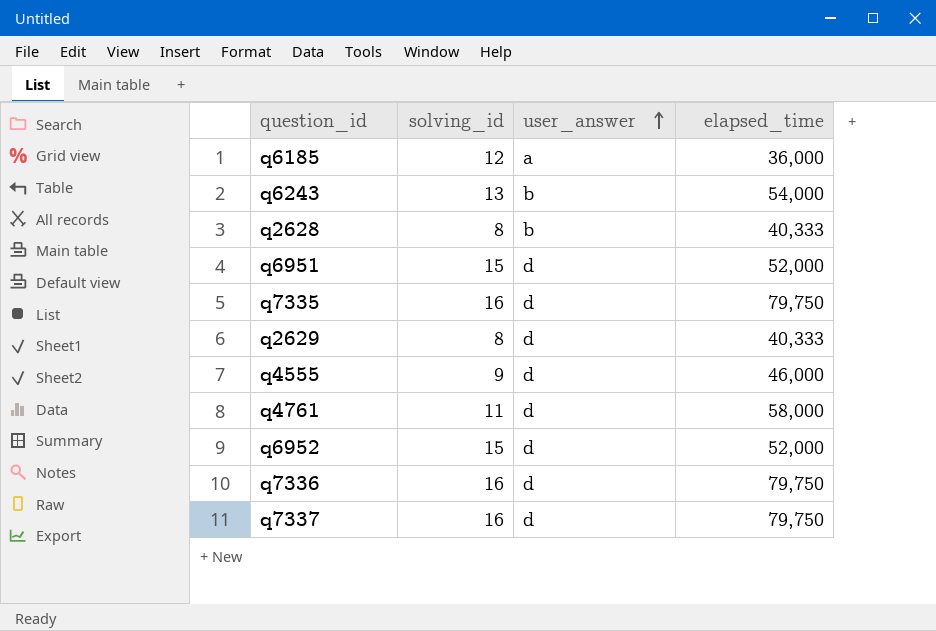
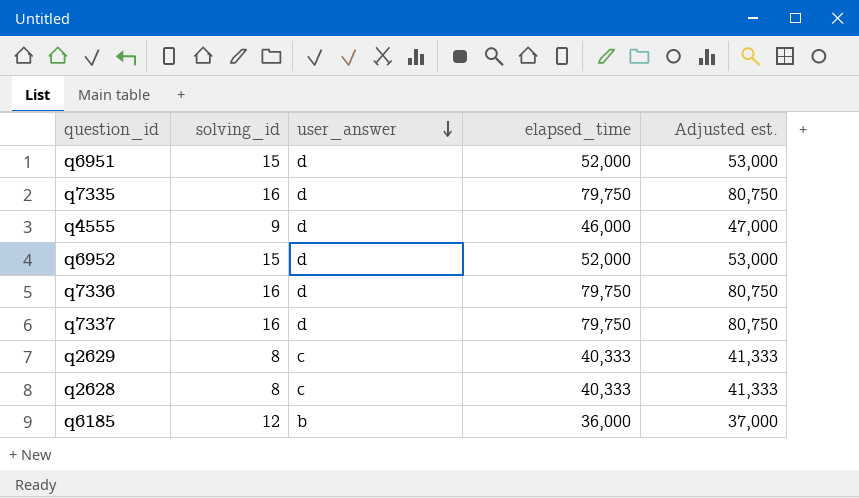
row order: user_answer ascending -> user_answer descending
column Adjusted est. | formula: none -> [elapsed_time] + 1000
row q6243: 13 | b | 54,000 -> none
row q4761: 11 | d | 58,000 -> none
q2629 | user_answer: d -> c
q2628 | user_answer: b -> c
q6185 | user_answer: a -> b

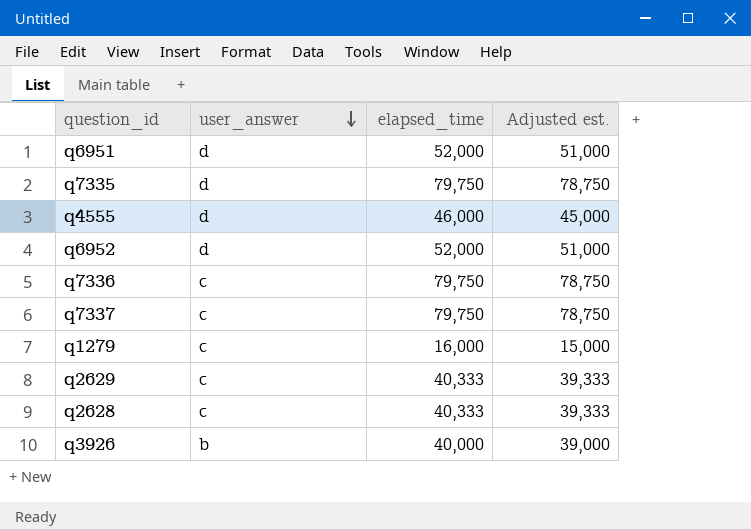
column solving_id | position: 2 -> none
column Adjusted est. | formula: [elapsed_time] + 1000 -> [elapsed_time] - 1000
row q6185: 12 | b | 36,000 | 37,000 -> none
q7336 | user_answer: d -> c
q7337 | user_answer: d -> c
row q1279: none -> c | 16,000 | 15,000
row q3926: none -> b | 40,000 | 39,000

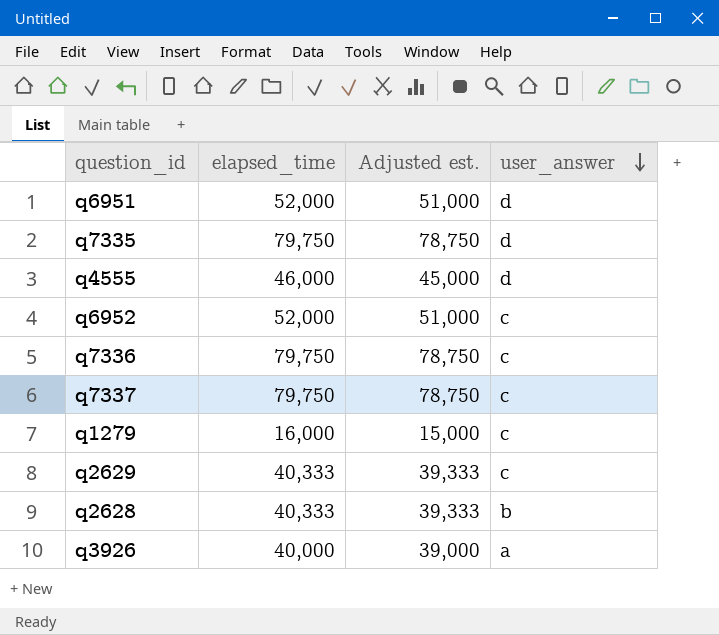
column user_answer | position: 2 -> 4
q6952 | user_answer: d -> c
q2628 | user_answer: c -> b
q3926 | user_answer: b -> a

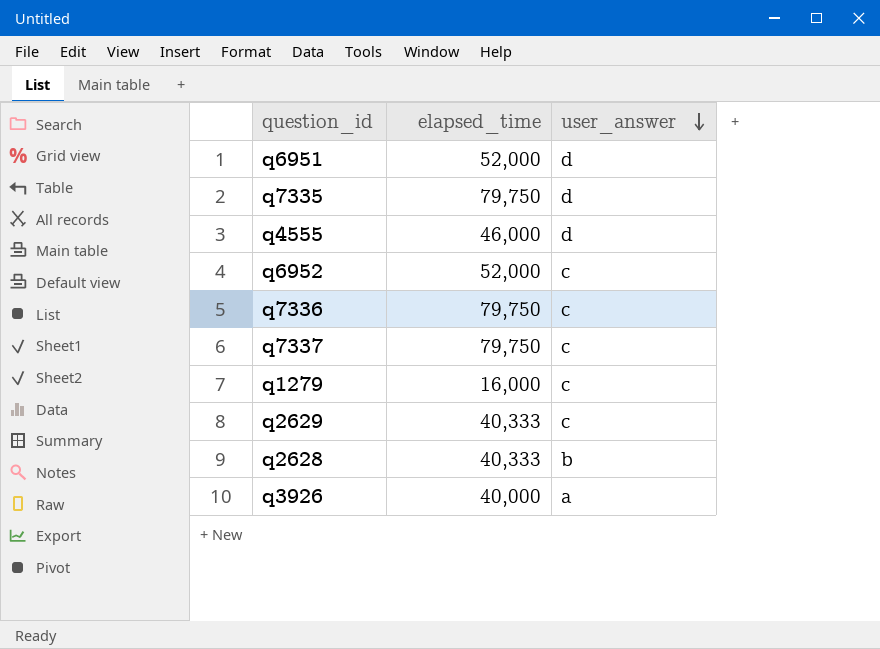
column Adjusted est. | formula: [elapsed_time] - 1000 -> none

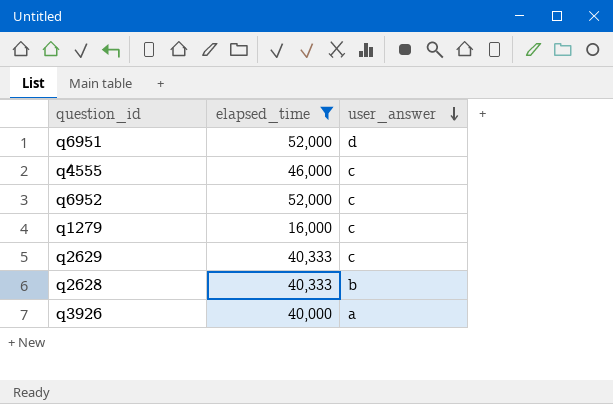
filter: none -> elapsed_time != 79,750
q4555 | user_answer: d -> c

